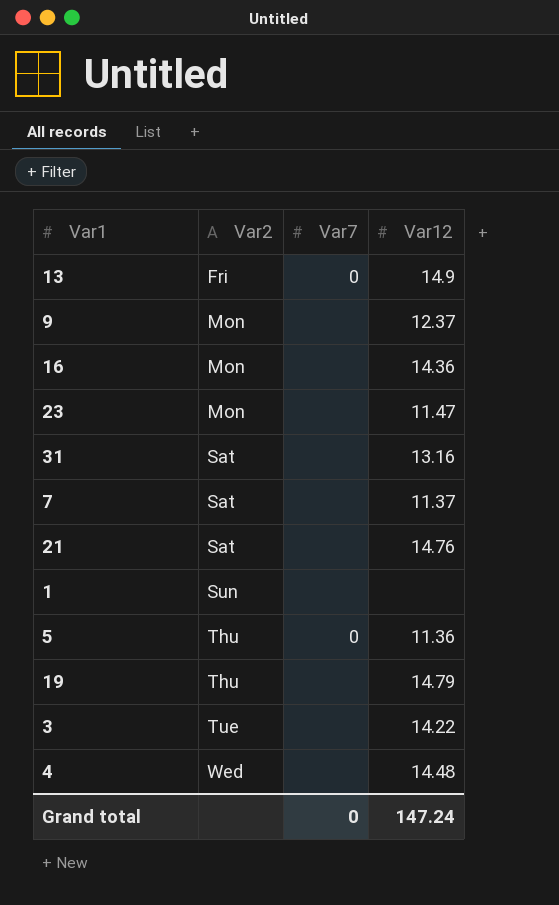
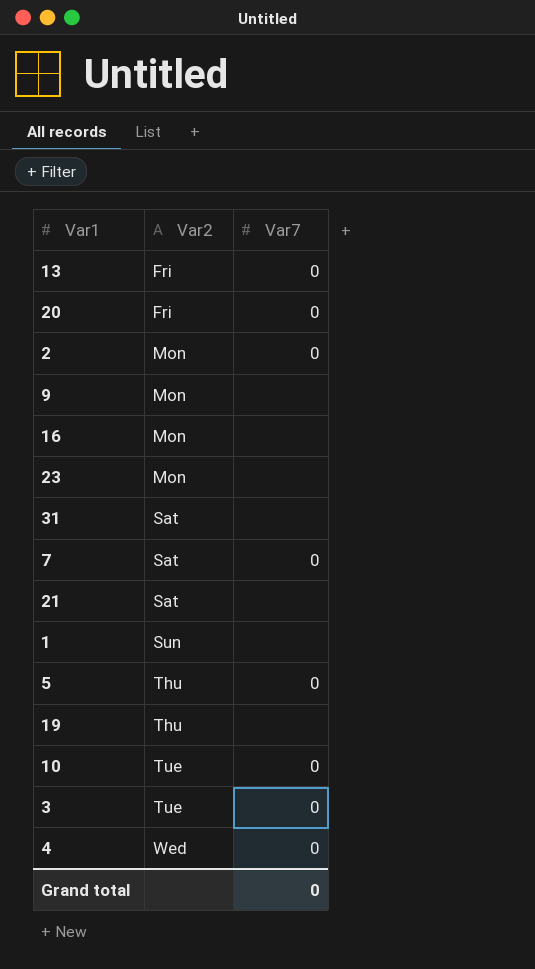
column Var12 | position: 4 -> none
row 20: none -> Fri | 0
row 2: none -> Mon | 0
7 | Var7: none -> 0
row 10: none -> Tue | 0
3 | Var7: none -> 0
4 | Var7: none -> 0

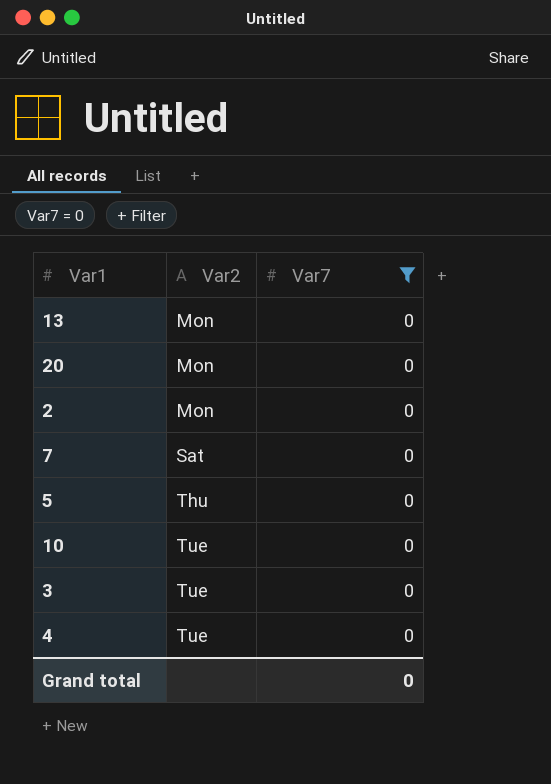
filter: none -> Var7 = 0
13 | Var2: Fri -> Mon
20 | Var2: Fri -> Mon
4 | Var2: Wed -> Tue

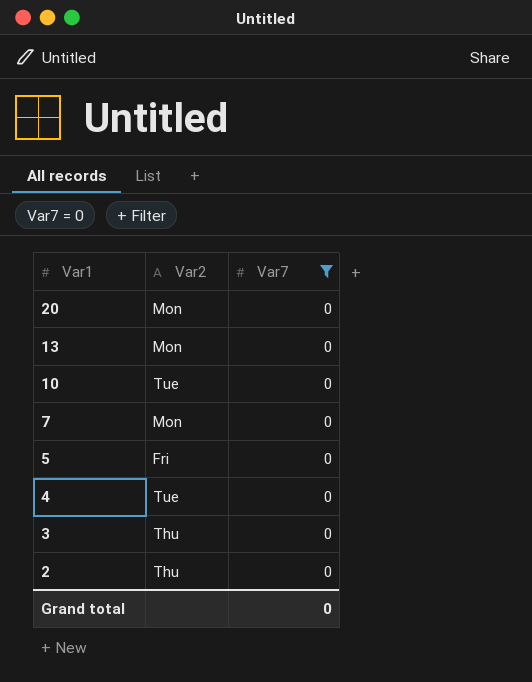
row order: Var2 ascending -> Var1 descending
7 | Var2: Sat -> Mon
5 | Var2: Thu -> Fri
3 | Var2: Tue -> Thu
2 | Var2: Mon -> Thu

